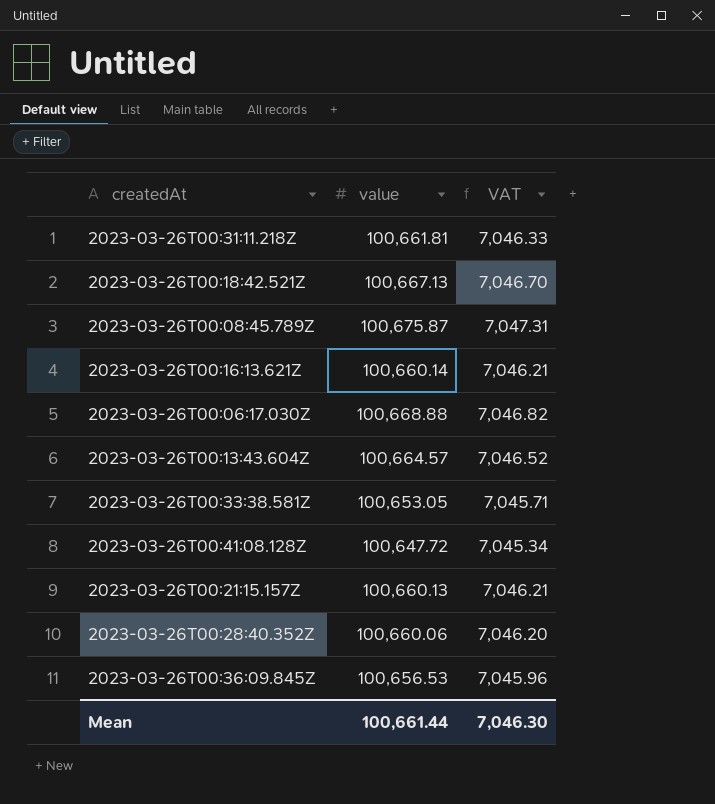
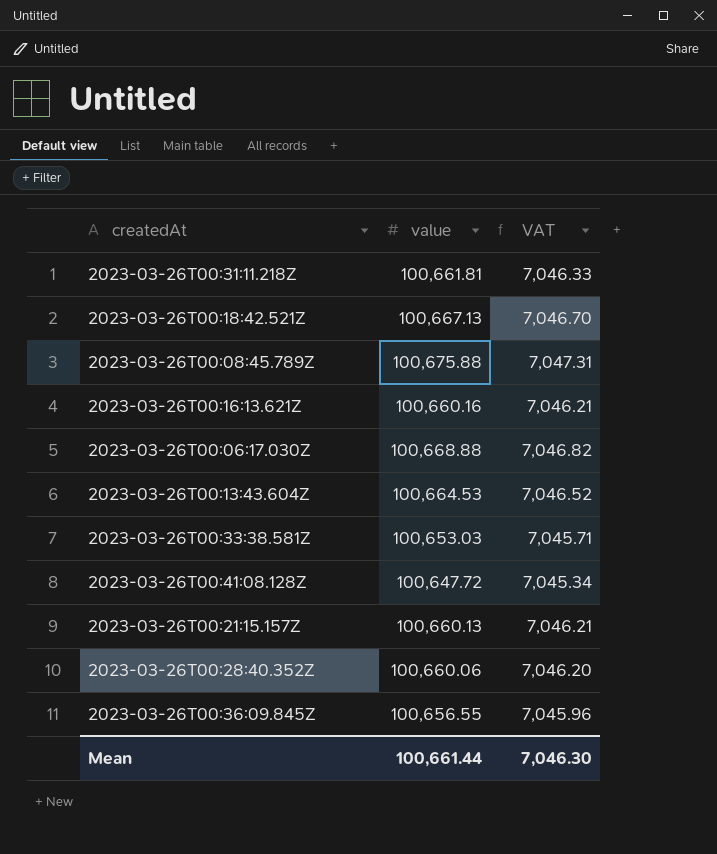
2023-03-26T00:08:45.789Z | value: 100,675.87 -> 100,675.88
2023-03-26T00:16:13.621Z | value: 100,660.14 -> 100,660.16
2023-03-26T00:13:43.604Z | value: 100,664.57 -> 100,664.53
2023-03-26T00:33:38.581Z | value: 100,653.05 -> 100,653.03
2023-03-26T00:36:09.845Z | value: 100,656.53 -> 100,656.55

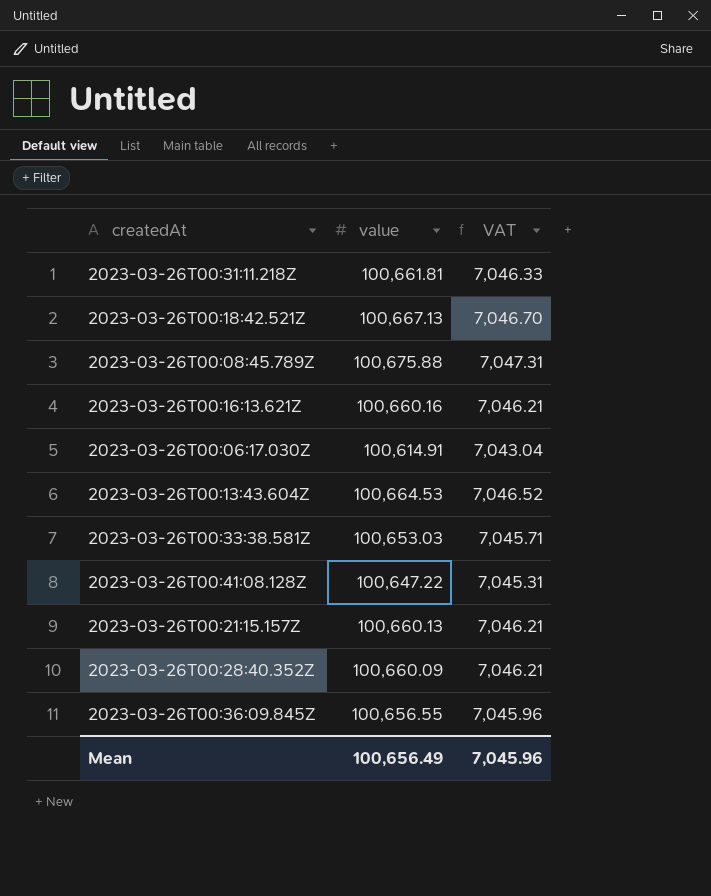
2023-03-26T00:06:17.030Z | value: 100,668.88 -> 100,614.91
2023-03-26T00:06:17.030Z | VAT: 7,046.82 -> 7,043.04
2023-03-26T00:41:08.128Z | value: 100,647.72 -> 100,647.22
2023-03-26T00:41:08.128Z | VAT: 7,045.34 -> 7,045.31
2023-03-26T00:28:40.352Z | value: 100,660.06 -> 100,660.09
2023-03-26T00:28:40.352Z | VAT: 7,046.20 -> 7,046.21
Mean | value: 100,661.44 -> 100,656.49
Mean | VAT: 7,046.30 -> 7,045.96

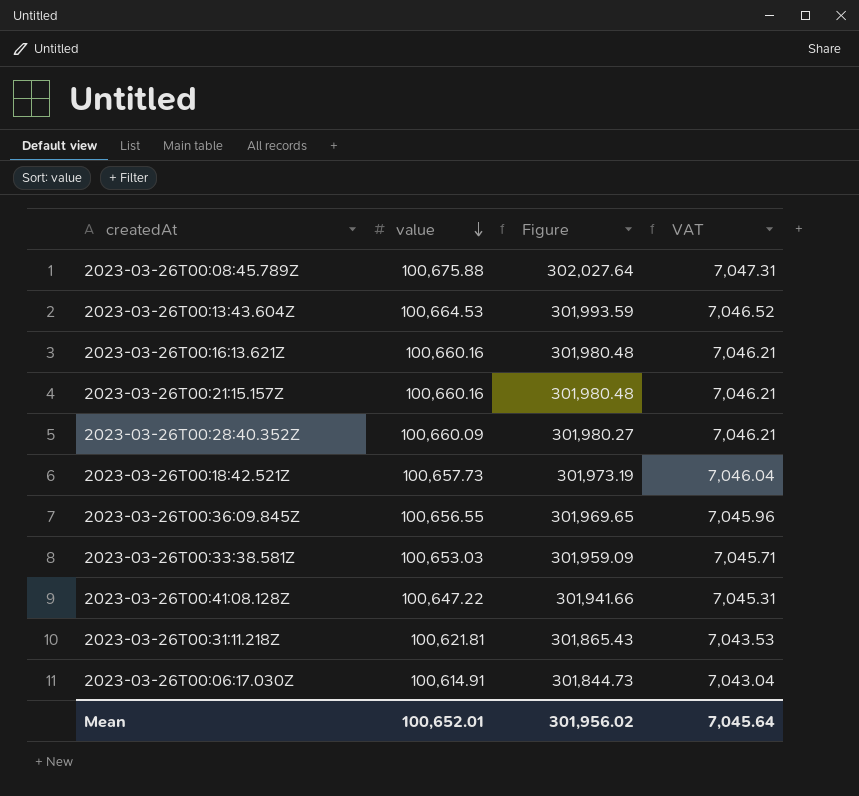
row order: none -> value descending
column Figure | formula: none -> [value] * 3
2023-03-26T00:21:15.157Z | value: 100,660.13 -> 100,660.16
2023-03-26T00:18:42.521Z | value: 100,667.13 -> 100,657.73
2023-03-26T00:18:42.521Z | VAT: 7,046.70 -> 7,046.04
2023-03-26T00:31:11.218Z | value: 100,661.81 -> 100,621.81
2023-03-26T00:31:11.218Z | VAT: 7,046.33 -> 7,043.53
Mean | value: 100,656.49 -> 100,652.01
Mean | VAT: 7,045.96 -> 7,045.64

